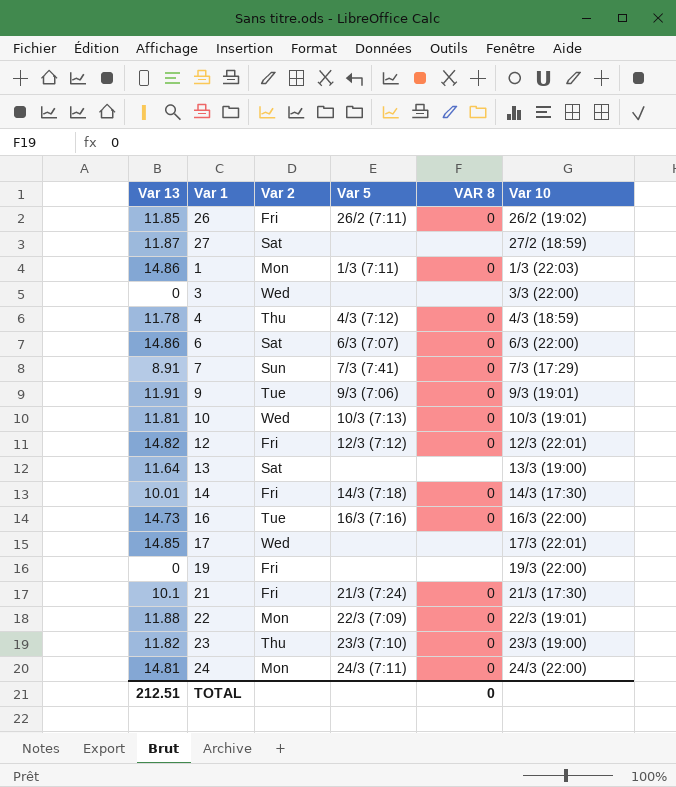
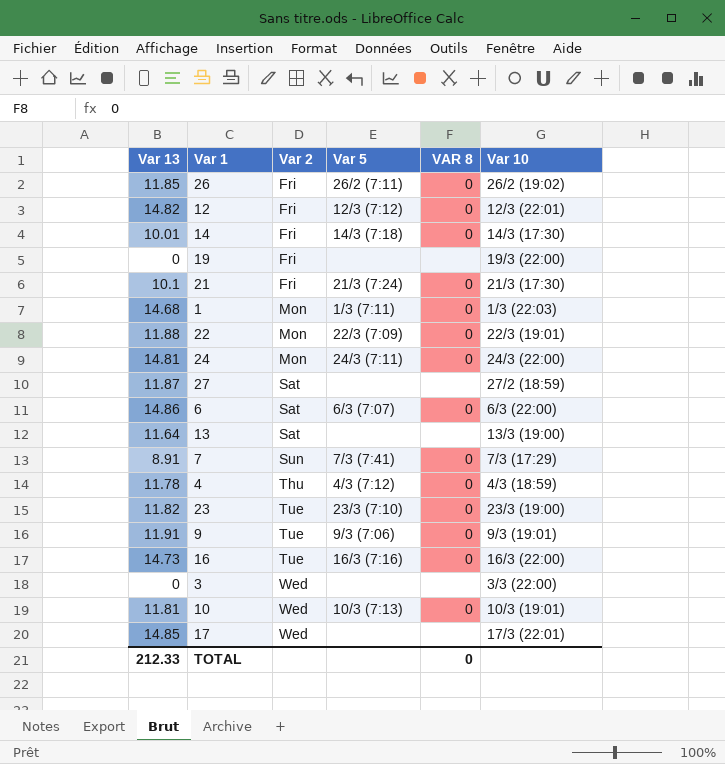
row order: none -> Var 2 ascending
1 | Var 13: 14.86 -> 14.68
23 | Var 2: Thu -> Tue
TOTAL | Var 13: 212.51 -> 212.33

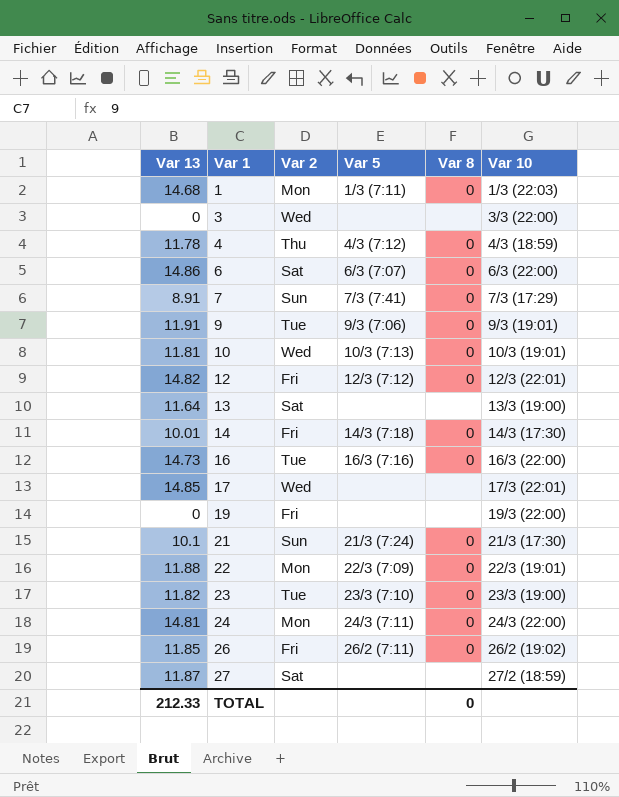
row order: Var 2 ascending -> Var 1 ascending
column name: VAR 8 -> Var 8
21 | Var 2: Fri -> Sun

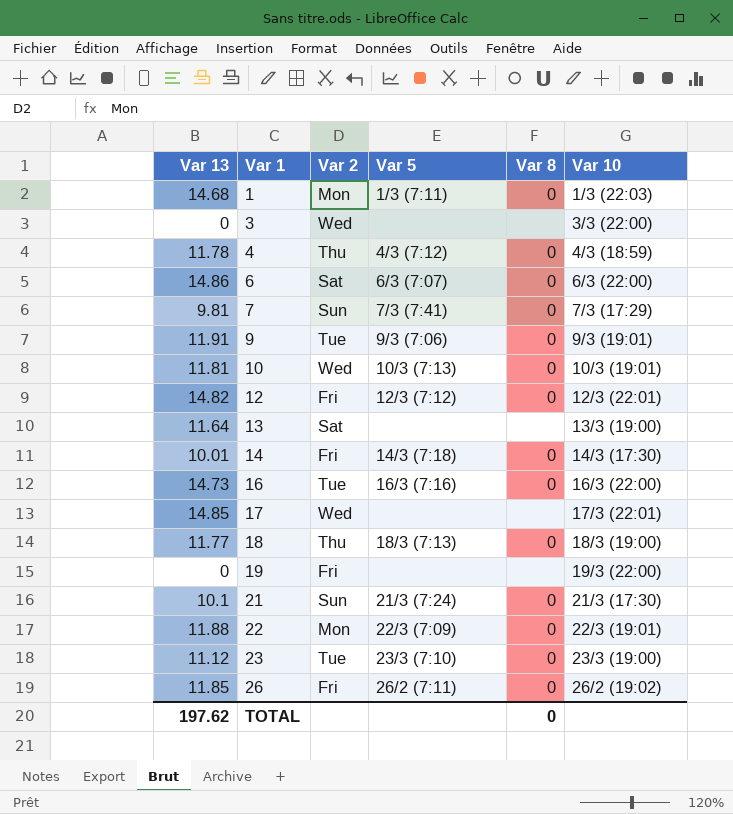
row 24: 14.81 | Mon | 24/3 (7:11) | 0 | 24/3 (22:00) -> none
row 27: 11.87 | Sat | none | none | 27/2 (18:59) -> none
7 | Var 13: 8.91 -> 9.81
row 18: none -> 11.77 | Thu | 18/3 (7:13) | 0 | 18/3 (19:00)
23 | Var 13: 11.82 -> 11.12
TOTAL | Var 13: 212.33 -> 197.62

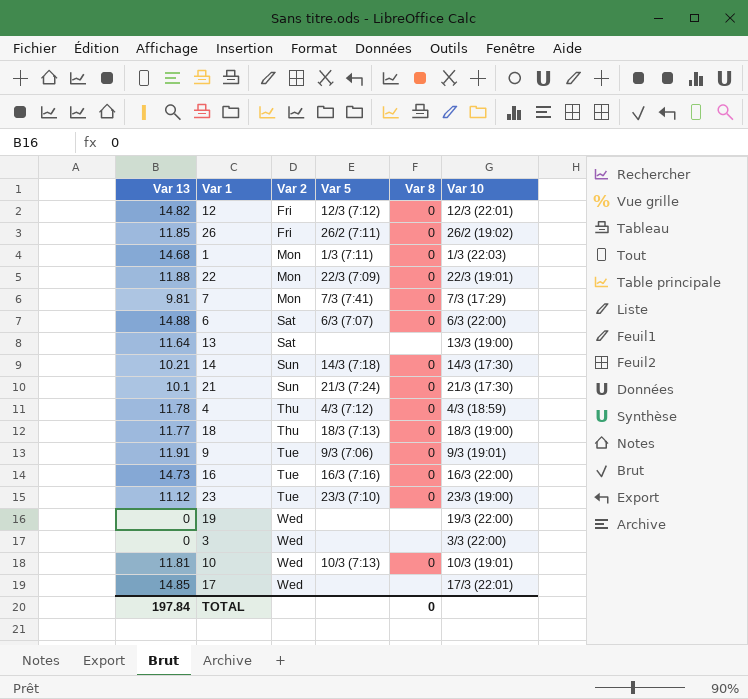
row order: Var 1 ascending -> Var 2 ascending
7 | Var 2: Sun -> Mon
6 | Var 13: 14.86 -> 14.88
14 | Var 13: 10.01 -> 10.21
14 | Var 2: Fri -> Sun
19 | Var 2: Fri -> Wed
TOTAL | Var 13: 197.62 -> 197.84

